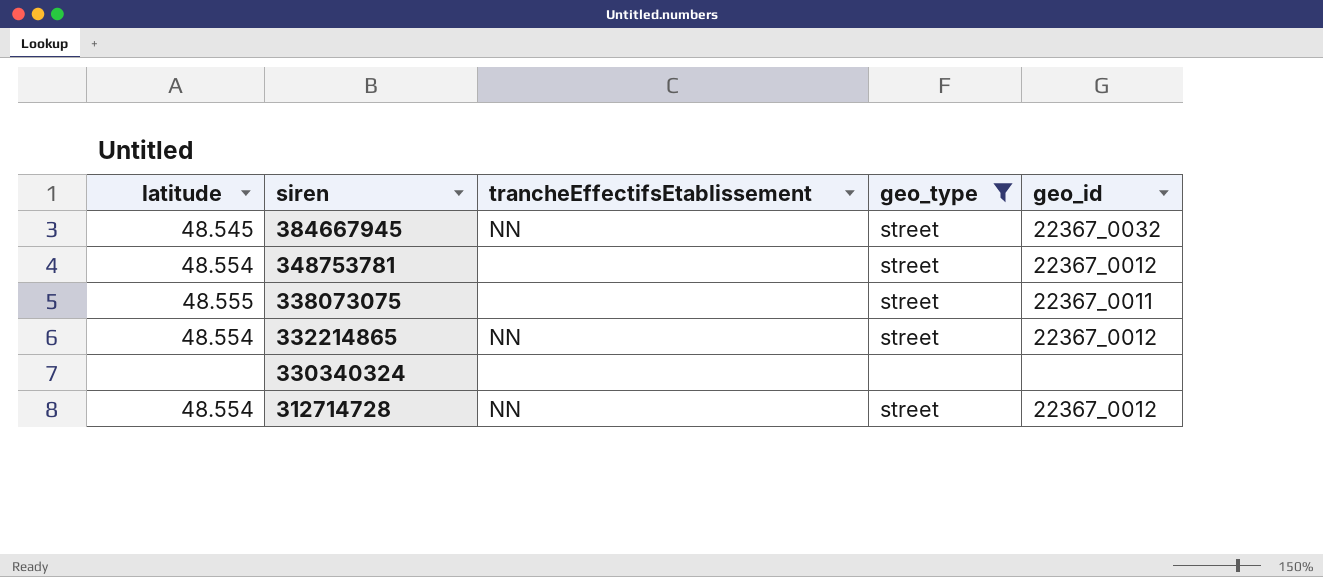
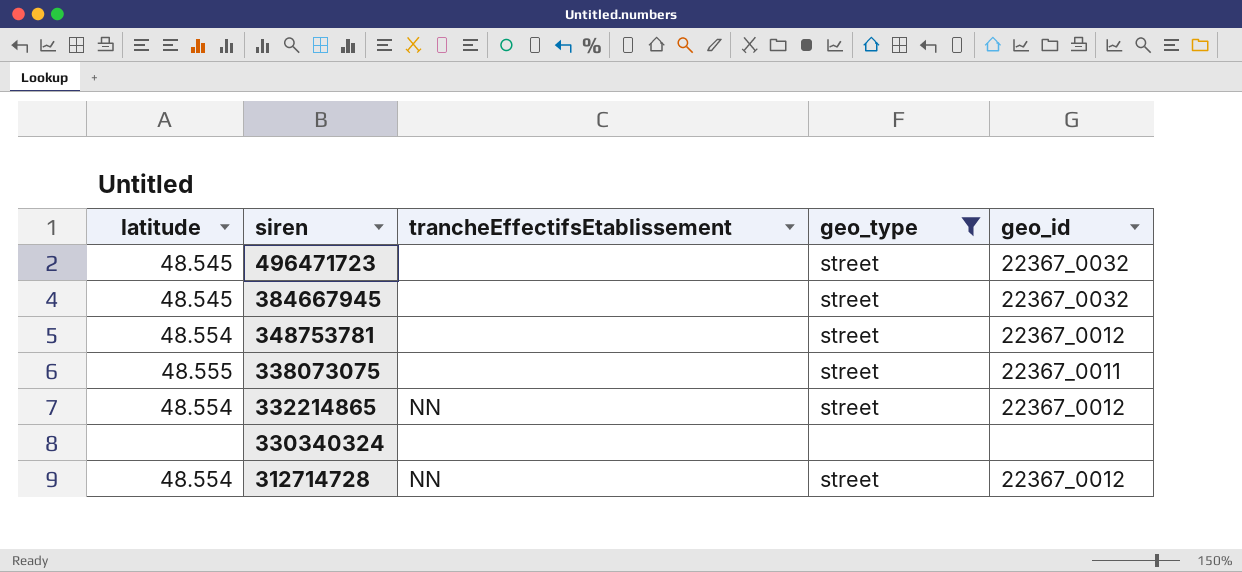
row 496471723: none -> 48.545 | none | street | 22367_0032
384667945 | trancheEffectifsEtablissement: NN -> none

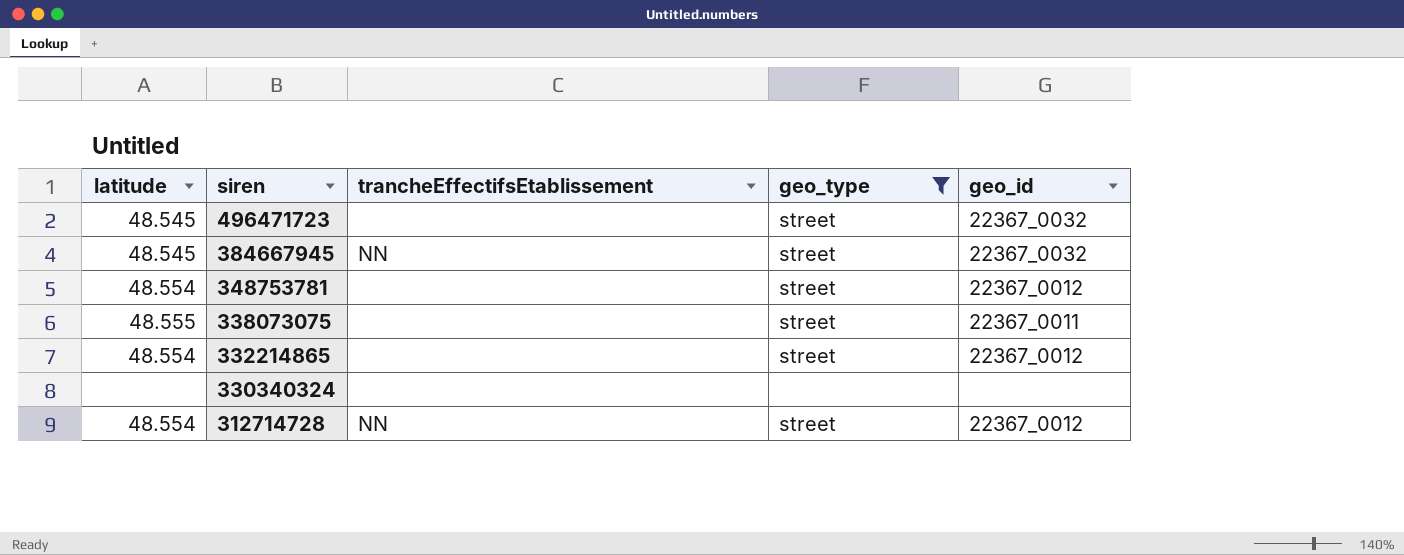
384667945 | trancheEffectifsEtablissement: none -> NN
332214865 | trancheEffectifsEtablissement: NN -> none

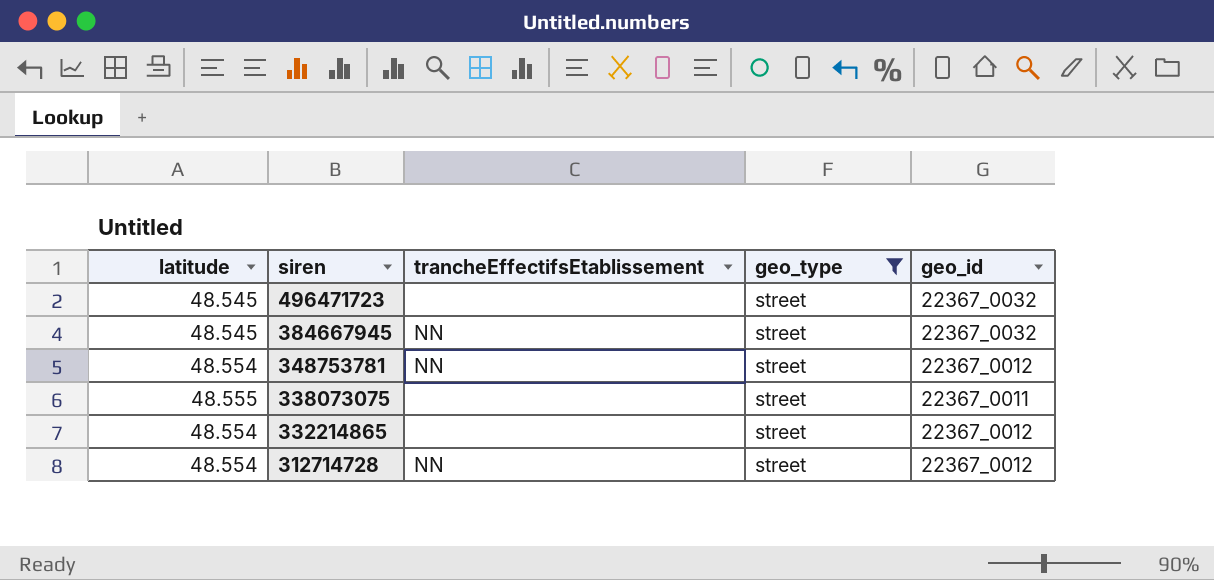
row 330340324: none | none | none | none -> none
348753781 | trancheEffectifsEtablissement: none -> NN

